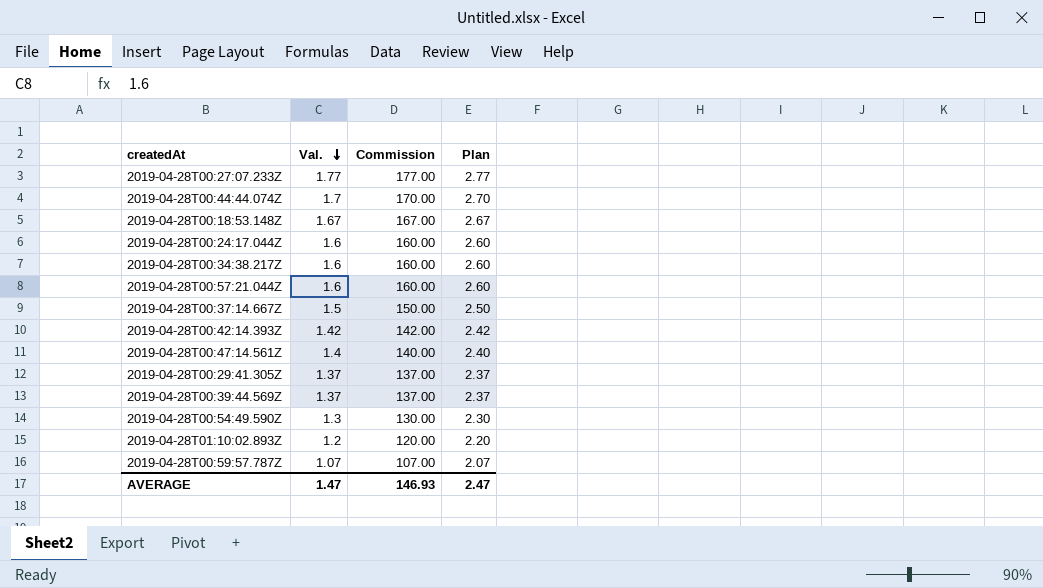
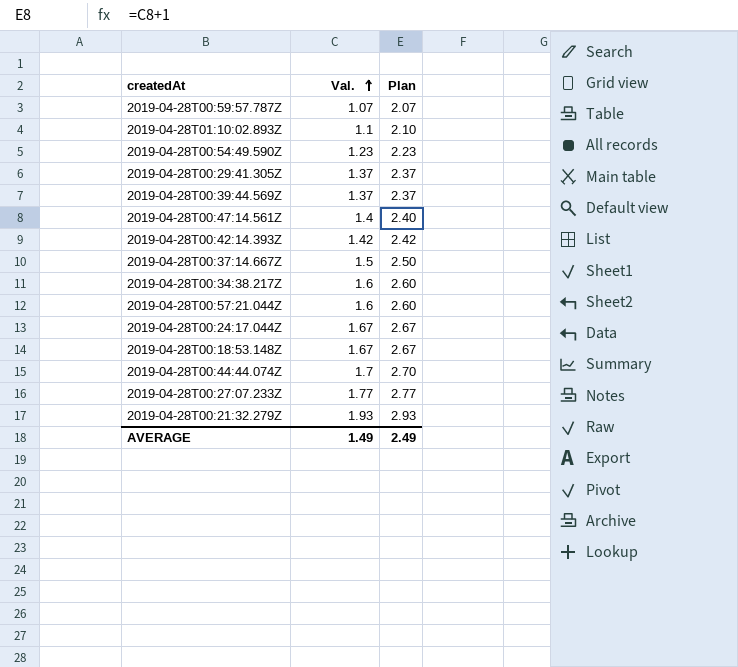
row order: Val. descending -> Val. ascending
column Commission | formula: [Val.] * 100 -> none
2019-04-28T01:10:02.893Z | Val.: 1.2 -> 1.1
2019-04-28T01:10:02.893Z | Plan: 2.20 -> 2.10
2019-04-28T00:54:49.590Z | Val.: 1.3 -> 1.23
2019-04-28T00:54:49.590Z | Plan: 2.30 -> 2.23
2019-04-28T00:24:17.044Z | Val.: 1.6 -> 1.67
2019-04-28T00:24:17.044Z | Plan: 2.60 -> 2.67
row 2019-04-28T00:21:32.279Z: none -> 1.93 | 2.93
AVERAGE | Val.: 1.47 -> 1.49
AVERAGE | Plan: 2.47 -> 2.49

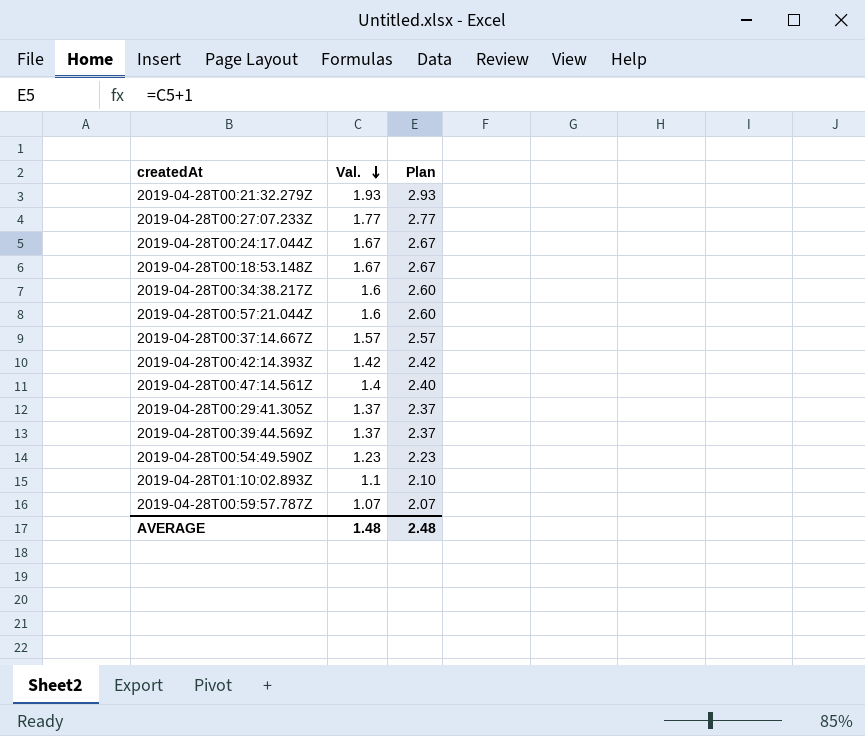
row order: Val. ascending -> Val. descending
row 2019-04-28T00:44:44.074Z: 1.7 | 2.70 -> none
2019-04-28T00:37:14.667Z | Val.: 1.5 -> 1.57
2019-04-28T00:37:14.667Z | Plan: 2.50 -> 2.57
AVERAGE | Val.: 1.49 -> 1.48
AVERAGE | Plan: 2.49 -> 2.48

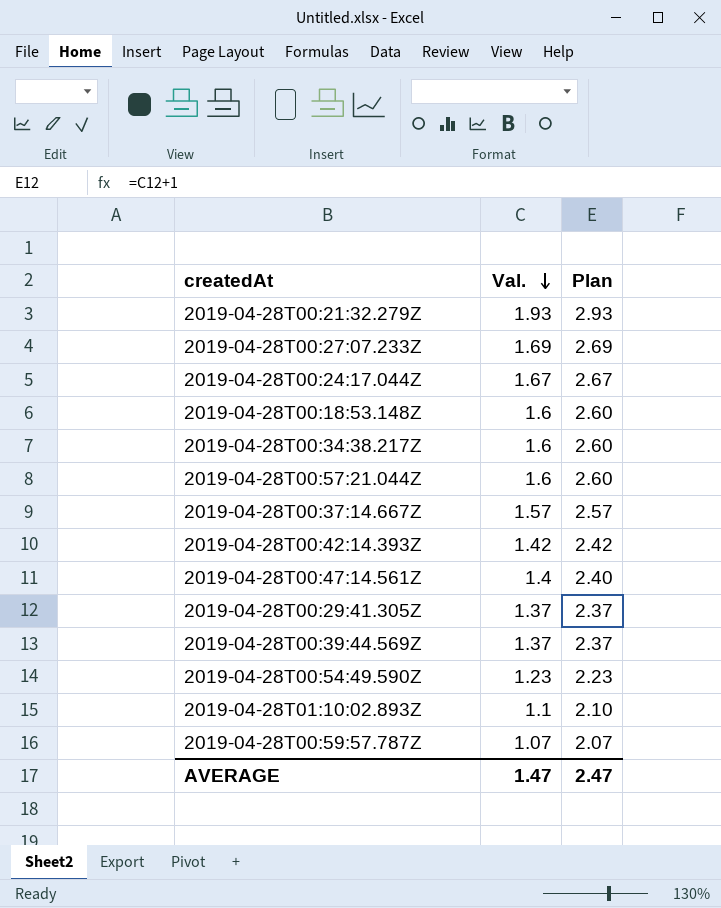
2019-04-28T00:27:07.233Z | Val.: 1.77 -> 1.69
2019-04-28T00:27:07.233Z | Plan: 2.77 -> 2.69
2019-04-28T00:18:53.148Z | Val.: 1.67 -> 1.6
2019-04-28T00:18:53.148Z | Plan: 2.67 -> 2.60
AVERAGE | Val.: 1.48 -> 1.47
AVERAGE | Plan: 2.48 -> 2.47

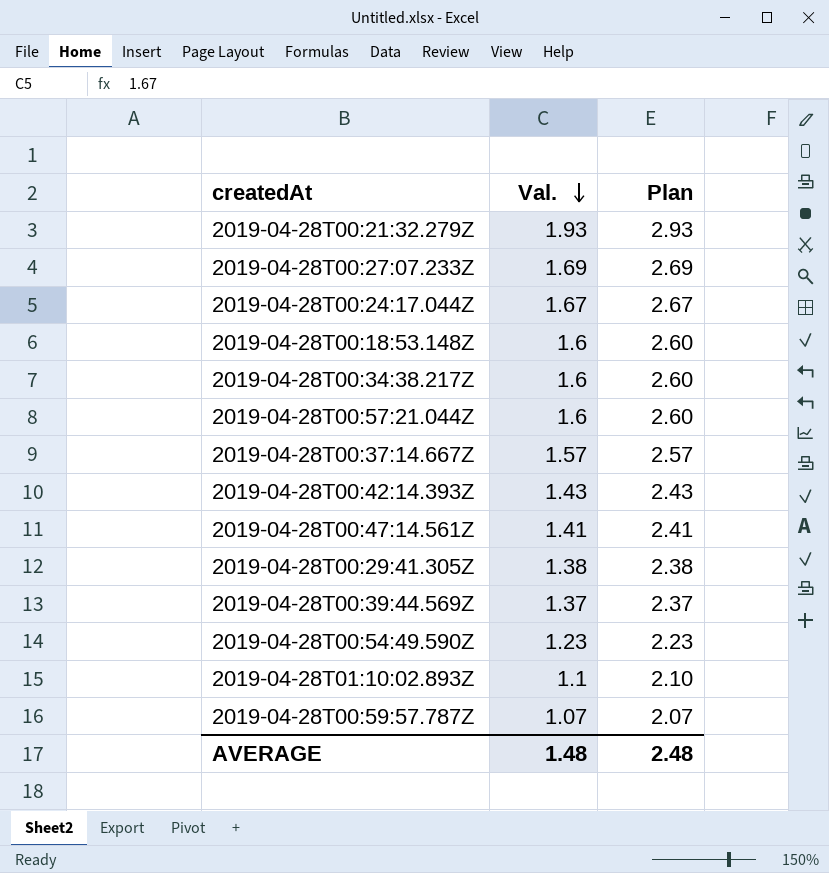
2019-04-28T00:42:14.393Z | Val.: 1.42 -> 1.43
2019-04-28T00:42:14.393Z | Plan: 2.42 -> 2.43
2019-04-28T00:47:14.561Z | Val.: 1.4 -> 1.41
2019-04-28T00:47:14.561Z | Plan: 2.40 -> 2.41
2019-04-28T00:29:41.305Z | Val.: 1.37 -> 1.38
2019-04-28T00:29:41.305Z | Plan: 2.37 -> 2.38
AVERAGE | Val.: 1.47 -> 1.48
AVERAGE | Plan: 2.47 -> 2.48

